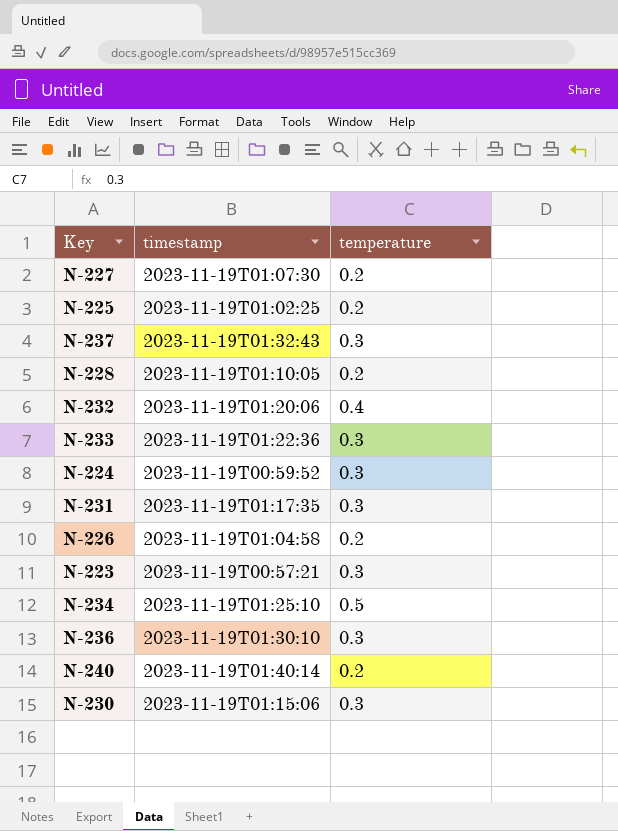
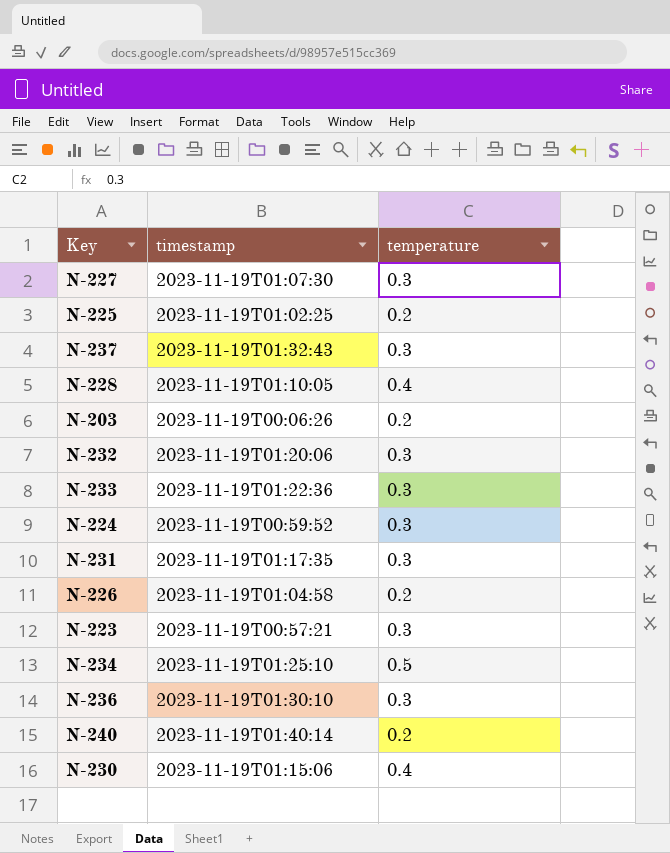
N-227 | temperature: 0.2 -> 0.3
N-228 | temperature: 0.2 -> 0.4
row N-203: none -> 2023-11-19T00:06:26 | 0.2
N-232 | temperature: 0.4 -> 0.3
N-230 | temperature: 0.3 -> 0.4

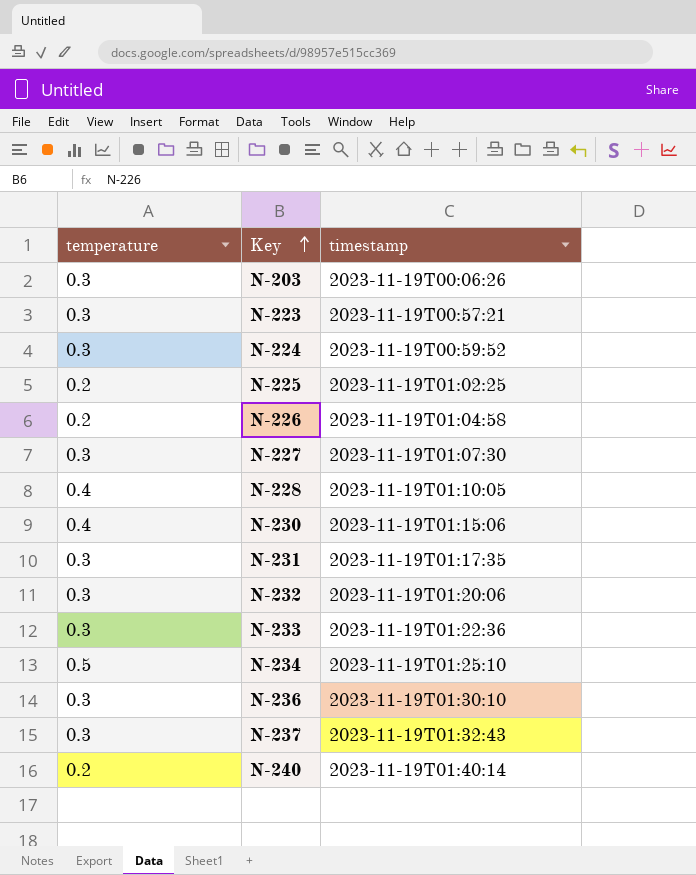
row order: none -> Key ascending
column temperature | position: 3 -> 1
N-203 | temperature: 0.2 -> 0.3

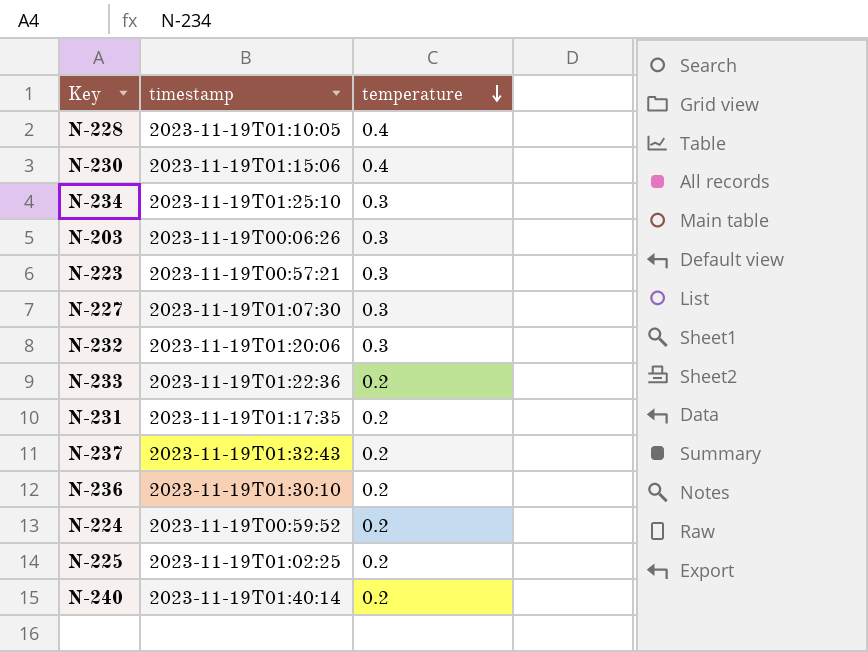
row order: Key ascending -> temperature descending
column temperature | position: 1 -> 3
row N-226: 0.2 | 2023-11-19T01:04:58 -> none
N-234 | temperature: 0.5 -> 0.3
N-233 | temperature: 0.3 -> 0.2
N-231 | temperature: 0.3 -> 0.2
N-237 | temperature: 0.3 -> 0.2
N-236 | temperature: 0.3 -> 0.2
N-224 | temperature: 0.3 -> 0.2

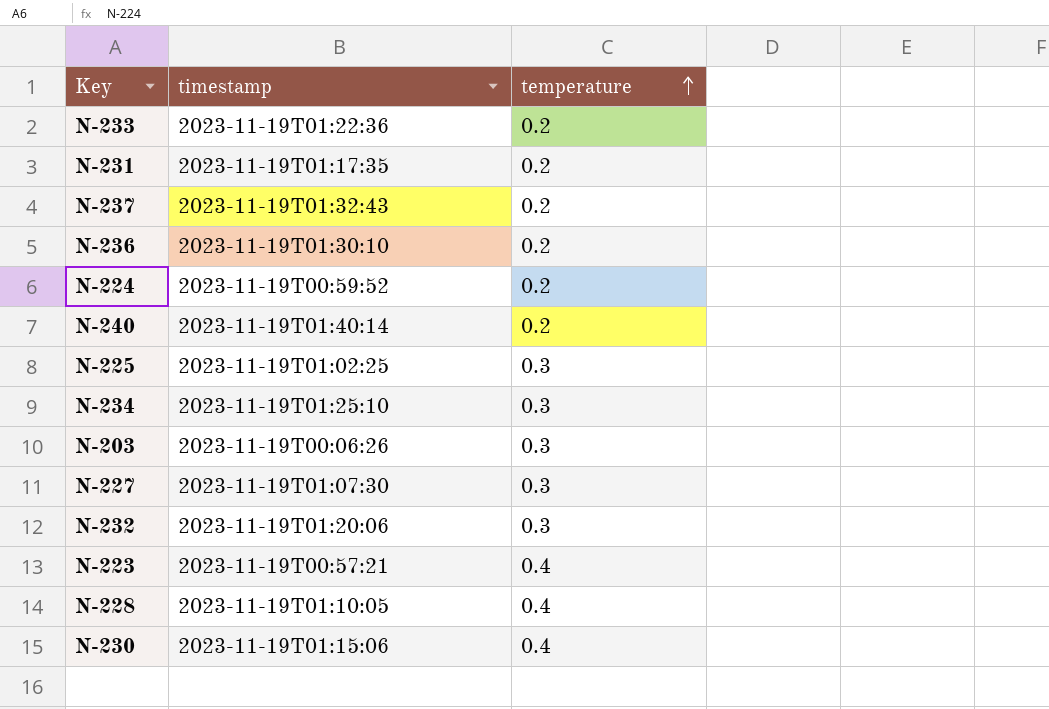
row order: temperature descending -> temperature ascending
N-225 | temperature: 0.2 -> 0.3
N-223 | temperature: 0.3 -> 0.4

